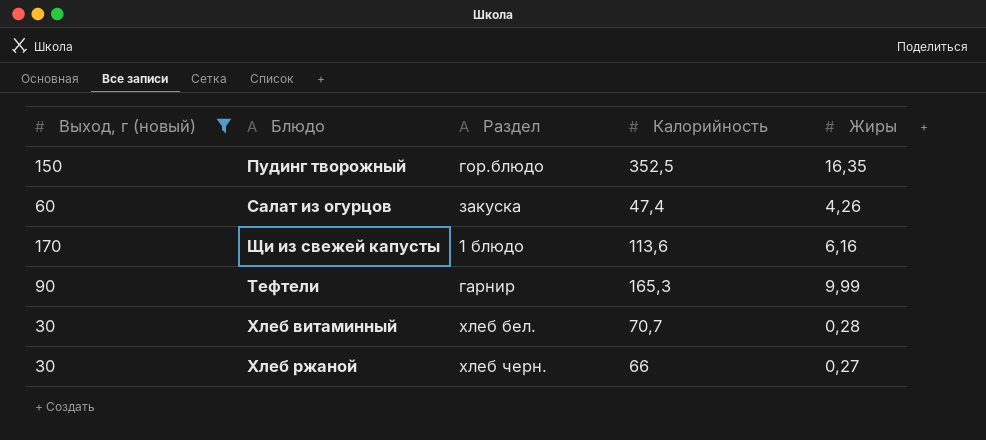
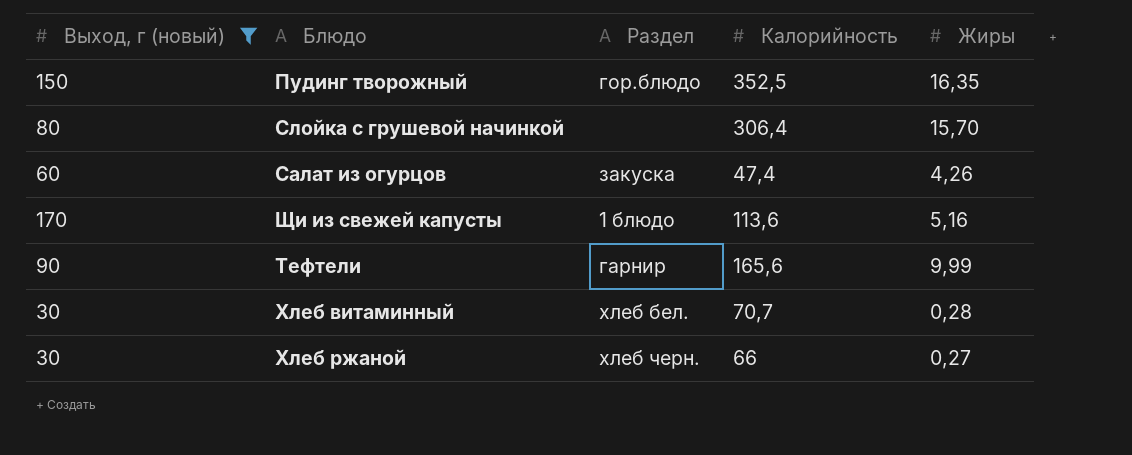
row Слойка с грушевой начинкой: none -> 80 | none | 306,4 | 15,70
Щи из свежей капусты | Жиры: 6,16 -> 5,16
Тефтели | Калорийность: 165,3 -> 165,6

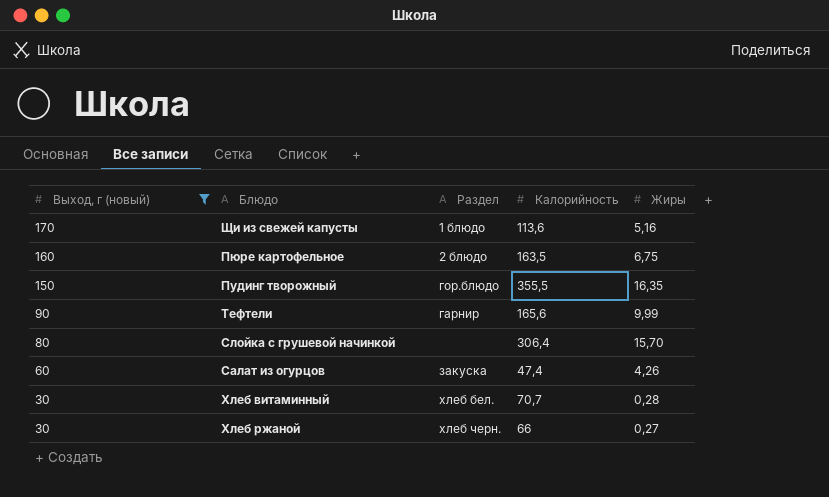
row order: none -> Выход, г (новый) descending
row Пюре картофельное: none -> 160 | 2 блюдо | 163,5 | 6,75
Пудинг творожный | Калорийность: 352,5 -> 355,5

